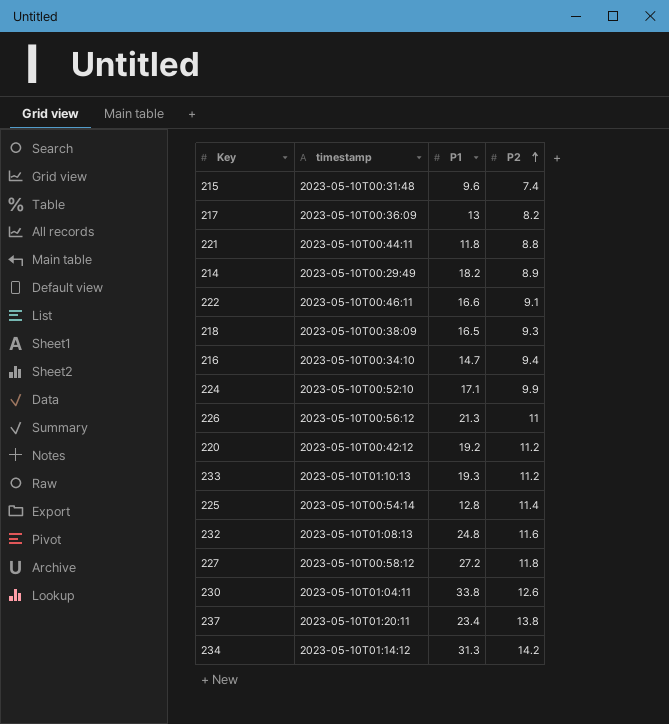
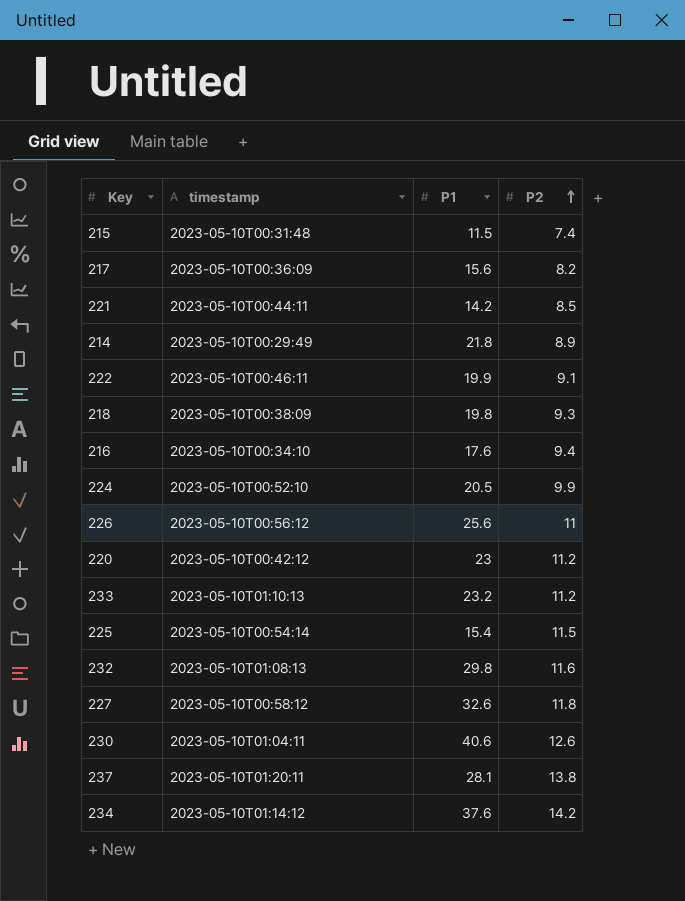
215 | P1: 9.6 -> 11.5
217 | P1: 13 -> 15.6
221 | P1: 11.8 -> 14.2
221 | P2: 8.8 -> 8.5
214 | P1: 18.2 -> 21.8
222 | P1: 16.6 -> 19.9
218 | P1: 16.5 -> 19.8
216 | P1: 14.7 -> 17.6
224 | P1: 17.1 -> 20.5
226 | P1: 21.3 -> 25.6
220 | P1: 19.2 -> 23
233 | P1: 19.3 -> 23.2
225 | P1: 12.8 -> 15.4
225 | P2: 11.4 -> 11.5
232 | P1: 24.8 -> 29.8
227 | P1: 27.2 -> 32.6
230 | P1: 33.8 -> 40.6
237 | P1: 23.4 -> 28.1
234 | P1: 31.3 -> 37.6

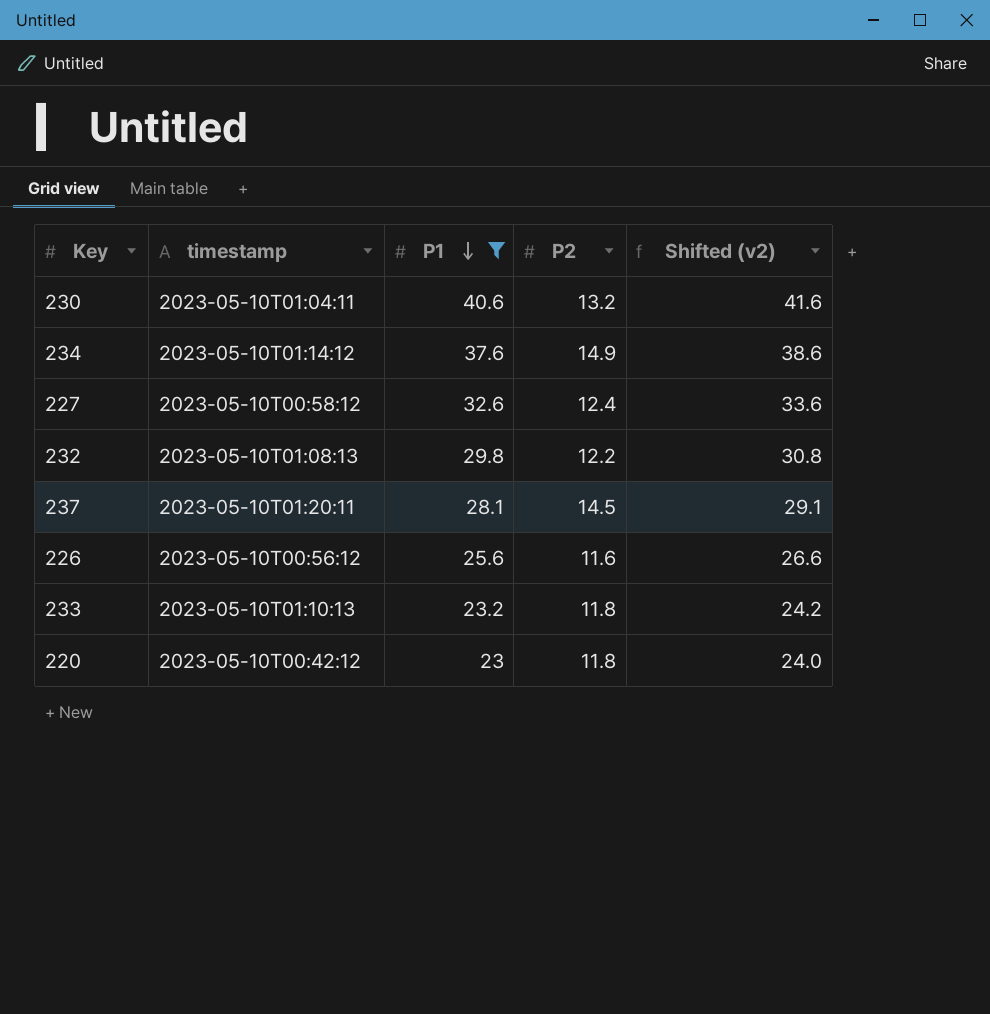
filter: none -> P1 >= 23
row order: P2 ascending -> P1 descending
column Shifted (v2) | formula: none -> [P1] + 1
230 | P2: 12.6 -> 13.2
234 | P2: 14.2 -> 14.9
227 | P2: 11.8 -> 12.4
232 | P2: 11.6 -> 12.2
237 | P2: 13.8 -> 14.5
226 | P2: 11 -> 11.6
233 | P2: 11.2 -> 11.8
220 | P2: 11.2 -> 11.8

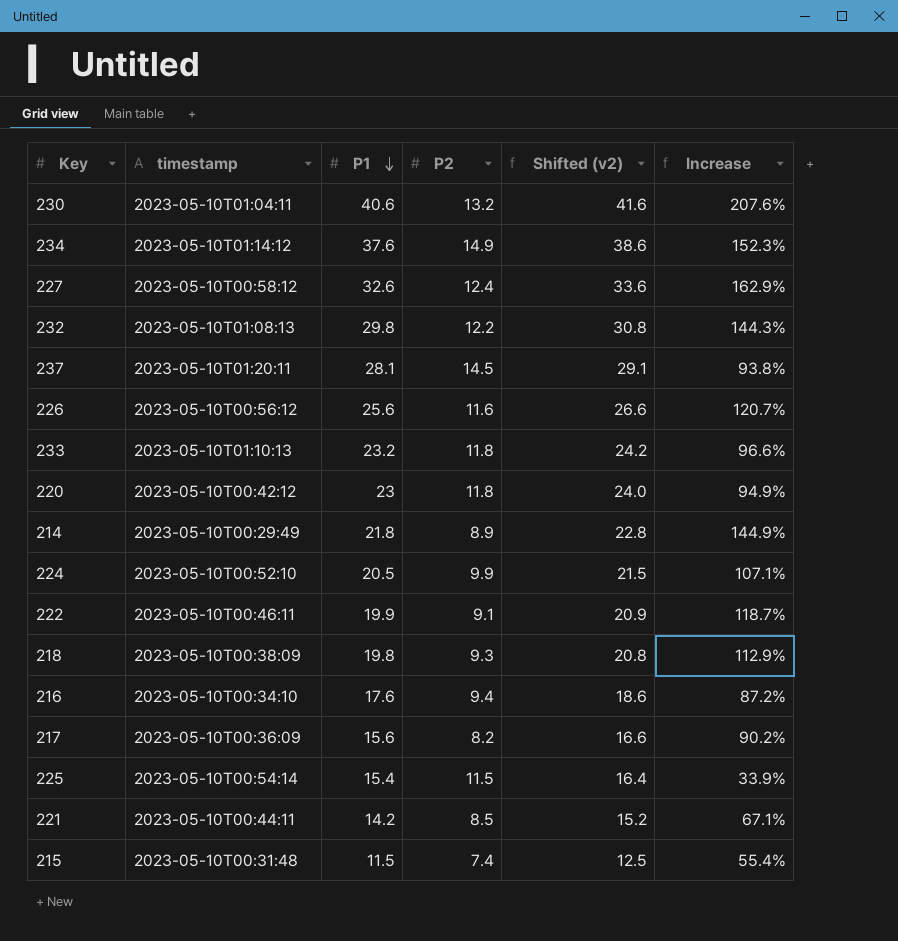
filter: P1 >= 23 -> none
column Increase | formula: none -> ([P1] - [P2]) / [P2]

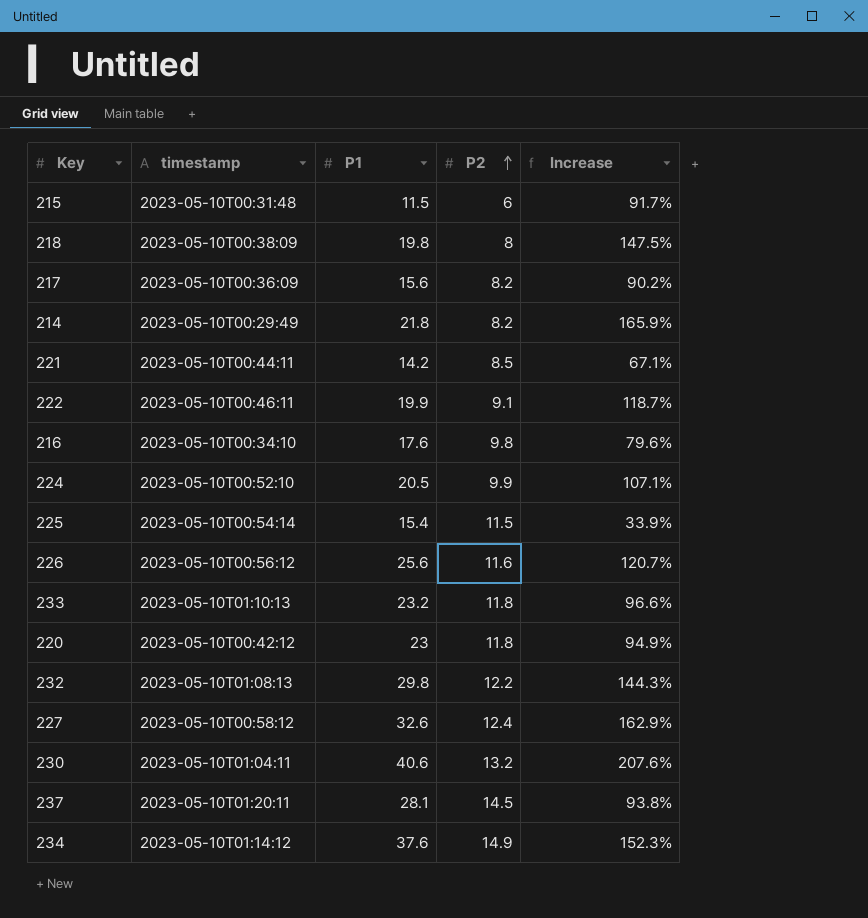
row order: P1 descending -> P2 ascending
column Shifted (v2) | formula: [P1] + 1 -> none
215 | P2: 7.4 -> 6
215 | Increase: 55.4% -> 91.7%
218 | P2: 9.3 -> 8
218 | Increase: 112.9% -> 147.5%
214 | P2: 8.9 -> 8.2
214 | Increase: 144.9% -> 165.9%
216 | P2: 9.4 -> 9.8
216 | Increase: 87.2% -> 79.6%

